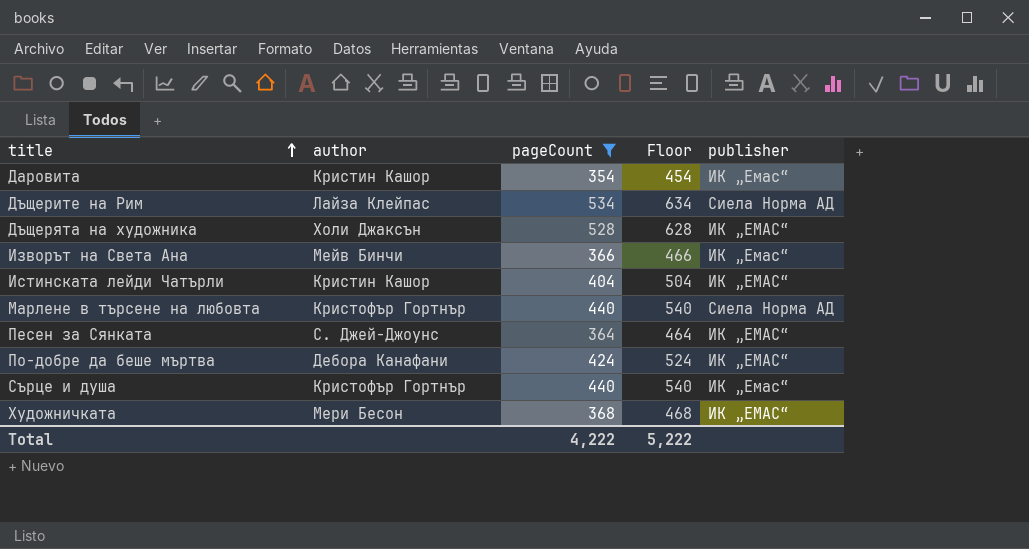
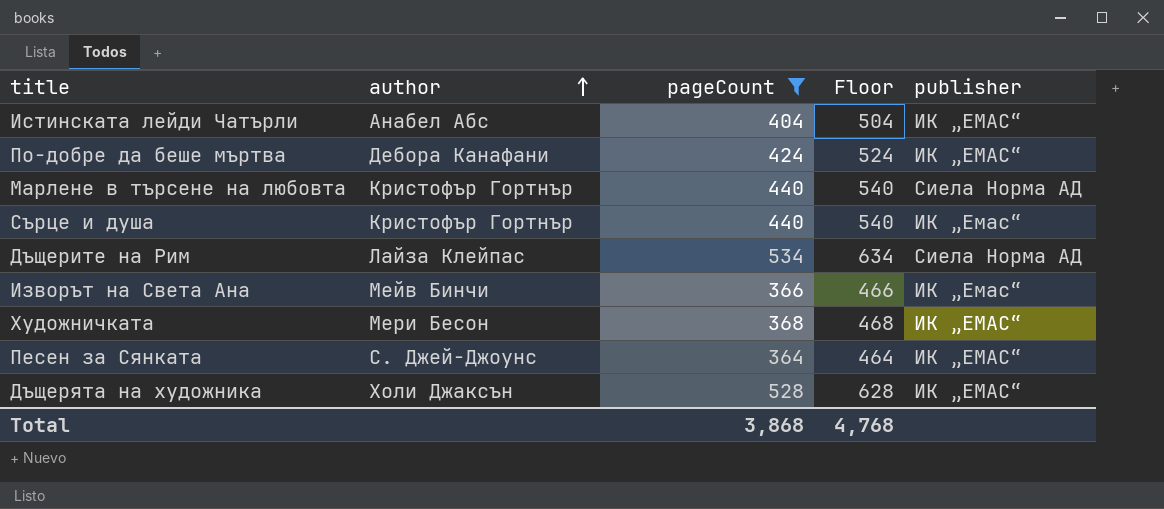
row order: title ascending -> author ascending
row Даровита: Кристин Кашор | 354 | 454 | ИК „Емас“ -> none
Истинската лейди Чатърли | author: Кристин Кашор -> Анабел Абс
Total | pageCount: 4,222 -> 3,868
Total | Floor: 5,222 -> 4,768

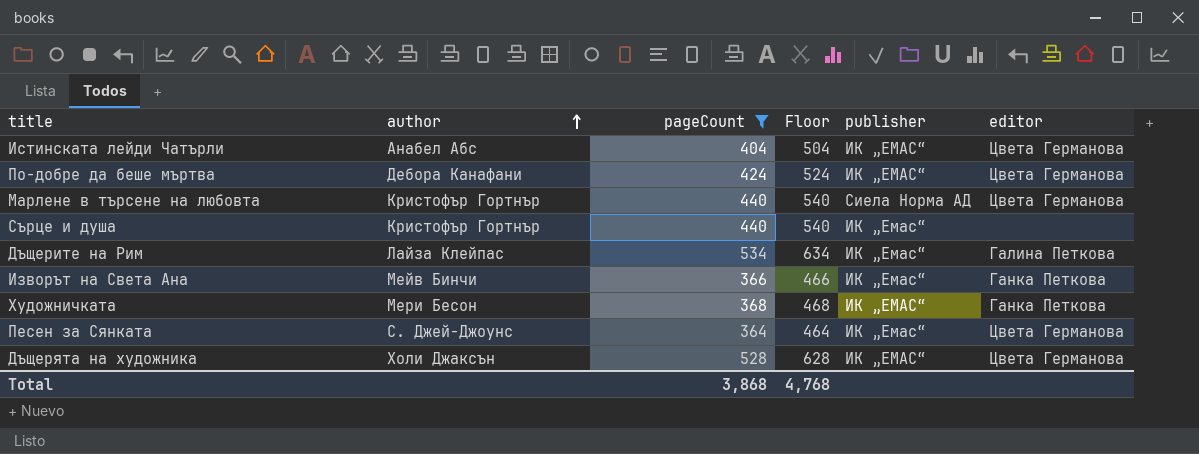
column editor | position: none -> 6
Дъщерите на Рим | publisher: Сиела Норма АД -> ИК „Емас“
Песен за Сянката | publisher: ИК „ЕМАС“ -> ИК „Емас“

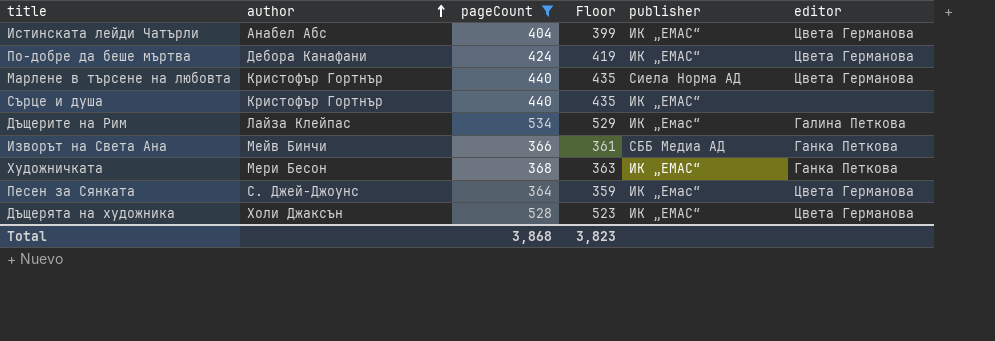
column Floor | formula: [pageCount] + 100 -> [pageCount] - 5
Сърце и душа | publisher: ИК „Емас“ -> ИК „ЕМАС“
Изворът на Света Ана | publisher: ИК „Емас“ -> СББ Медиа АД
Total | Floor: 4,768 -> 3,823

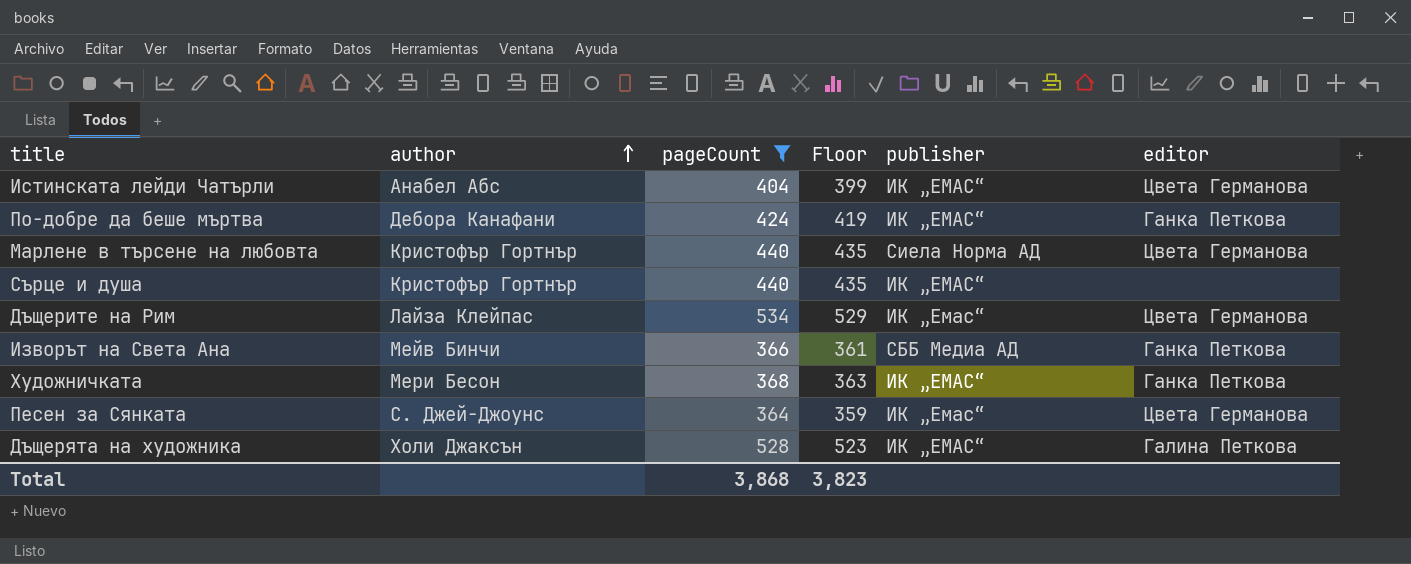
По-добре да беше мъртва | editor: Цвета Германова -> Ганка Петкова
Дъщерите на Рим | editor: Галина Петкова -> Цвета Германова
Дъщерята на художника | editor: Цвета Германова -> Галина Петкова

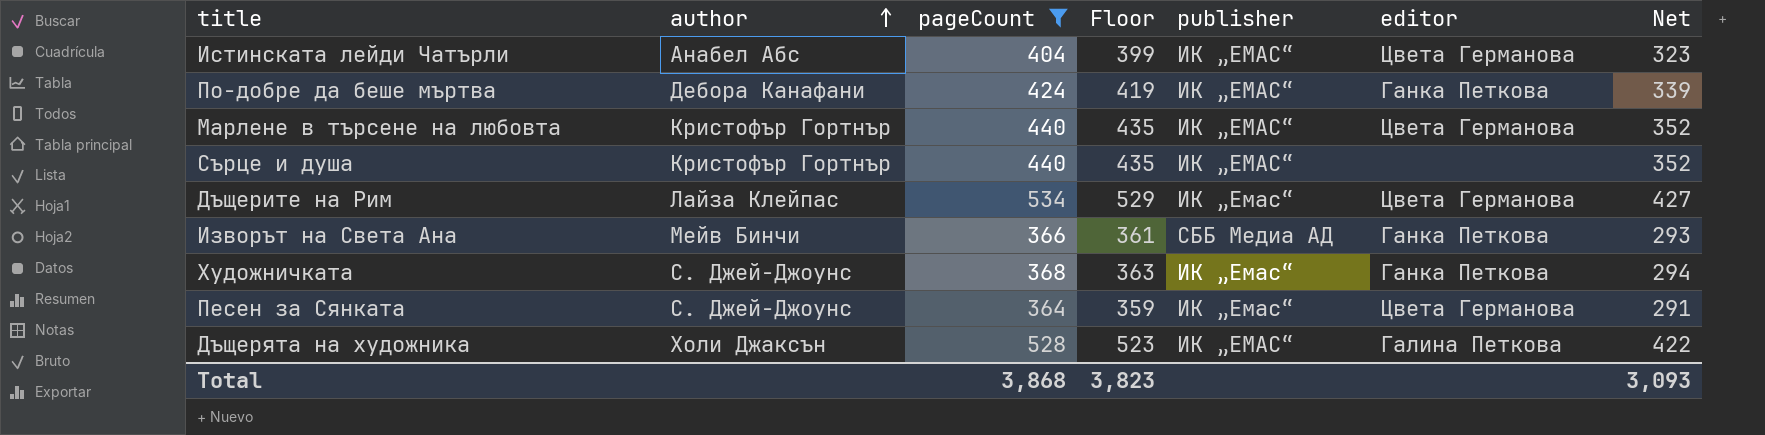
column Net | formula: none -> [pageCount] * 0.8
Марлене в търсене на любовта | publisher: Сиела Норма АД -> ИК „ЕМАС“
Художничката | author: Мери Бесон -> С. Джей-Джоунс
Художничката | publisher: ИК „ЕМАС“ -> ИК „Емас“

